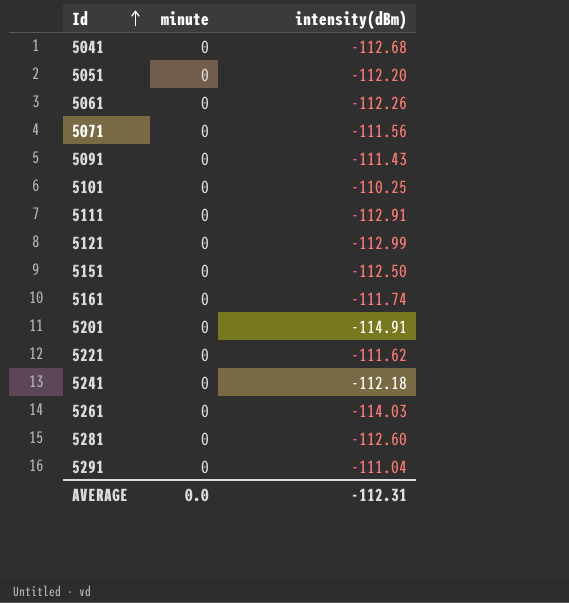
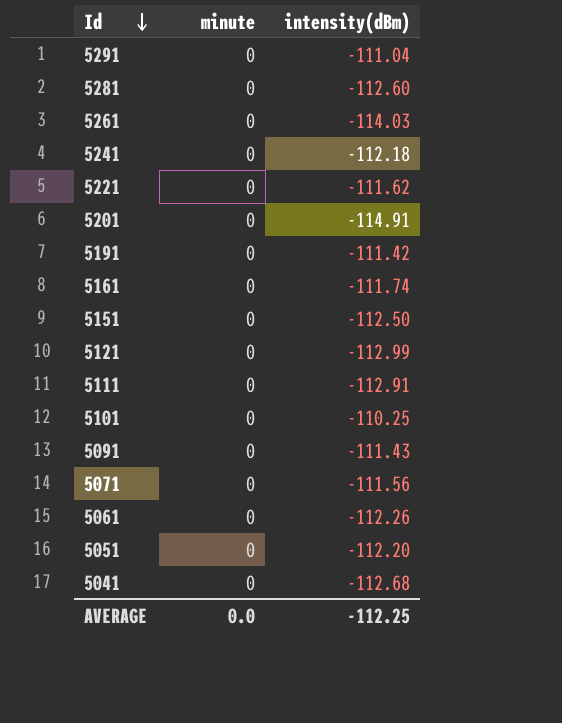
row order: Id ascending -> Id descending
row 5191: none -> 0 | -111.42
AVERAGE | intensity(dBm): -112.31 -> -112.25

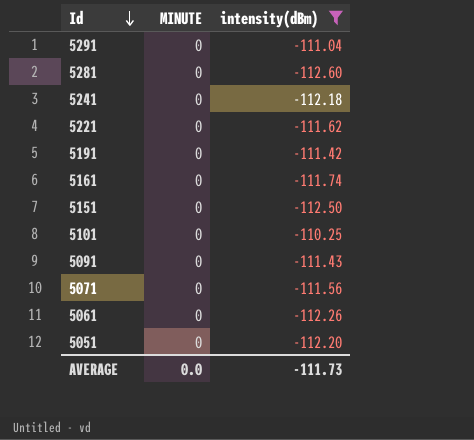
filter: none -> intensity(dBm) >= -112.60
column name: minute -> MINUTE
AVERAGE | intensity(dBm): -112.25 -> -111.73

